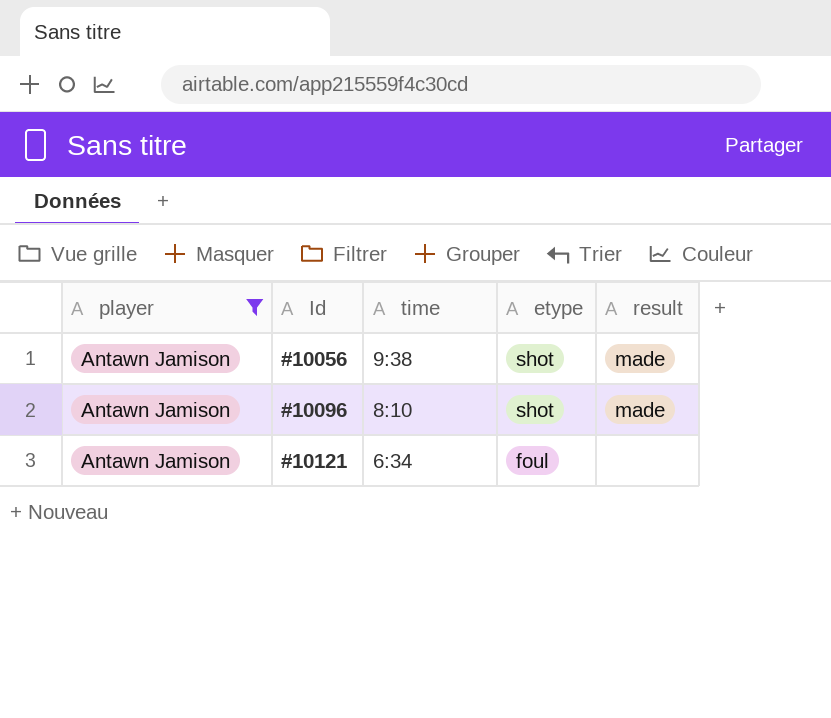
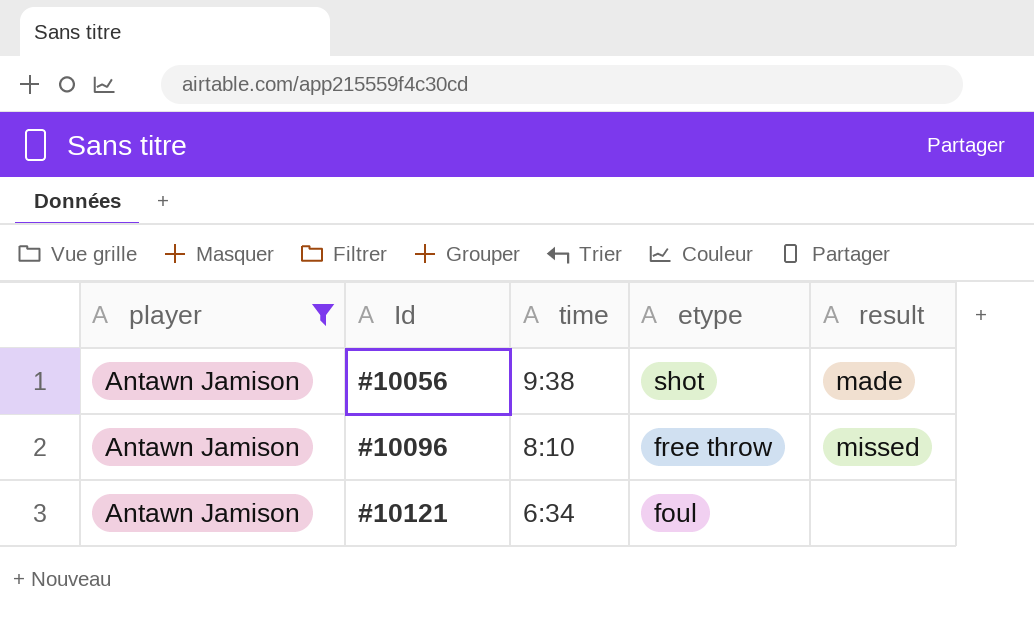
#10096 | etype: shot -> free throw
#10096 | result: made -> missed

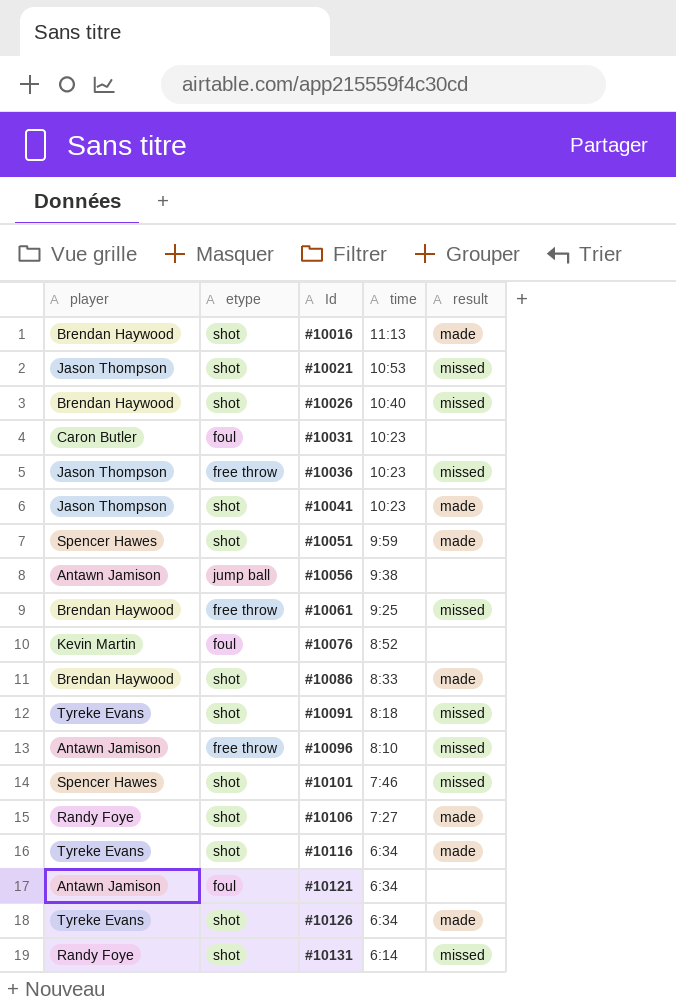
filter: player = Antawn Jamison -> none
column etype | position: 4 -> 2
#10056 | etype: shot -> jump ball
#10056 | result: made -> none

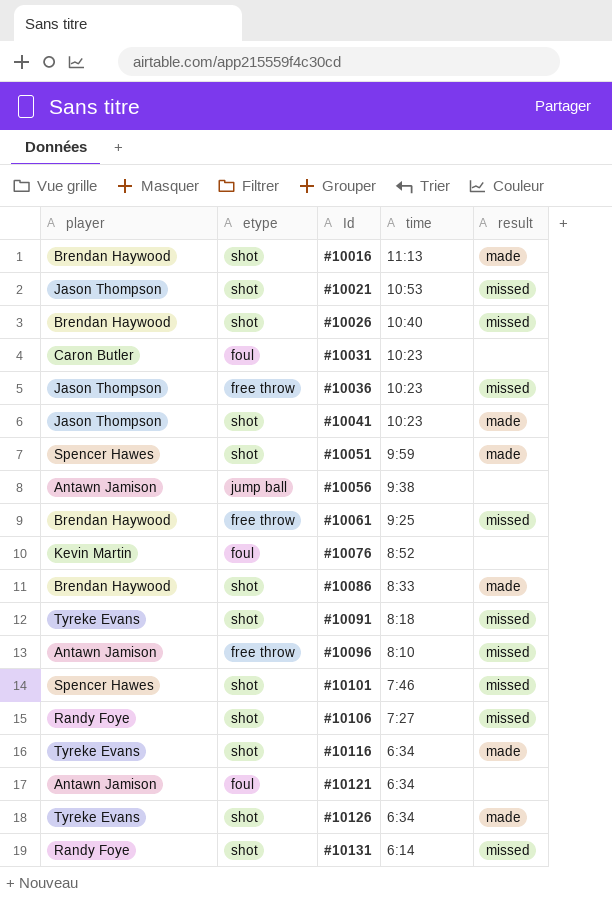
#10106 | result: made -> missed

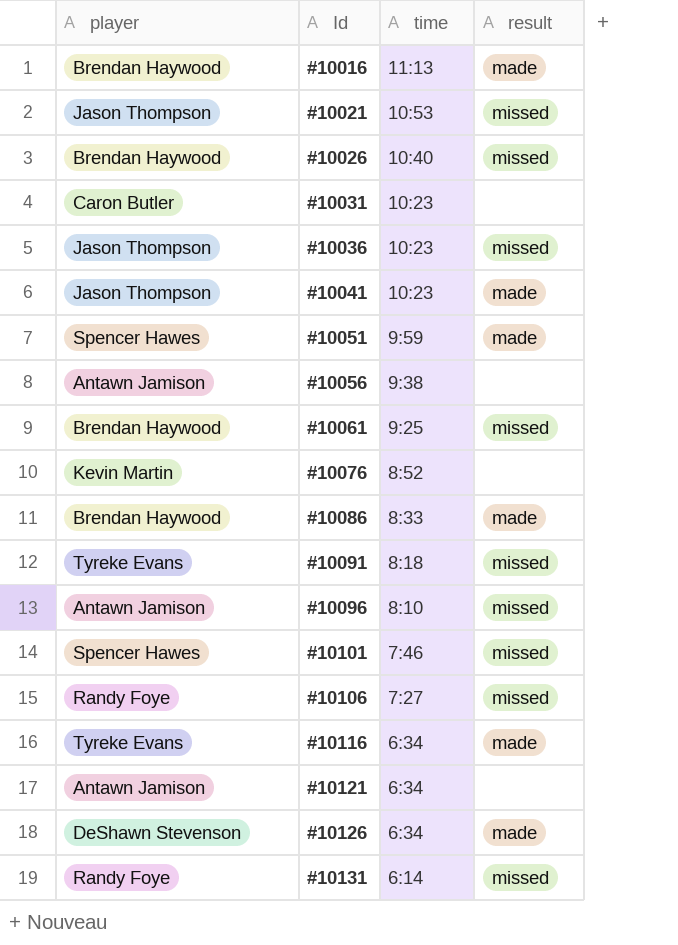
column etype | position: 2 -> none
#10126 | player: Tyreke Evans -> DeShawn Stevenson

